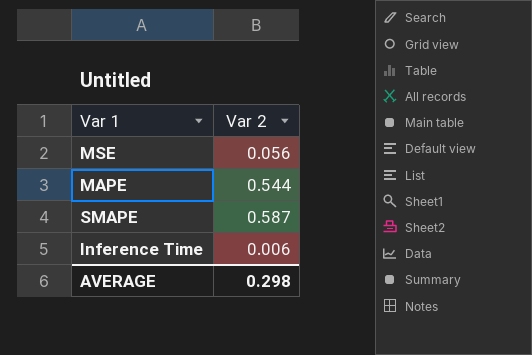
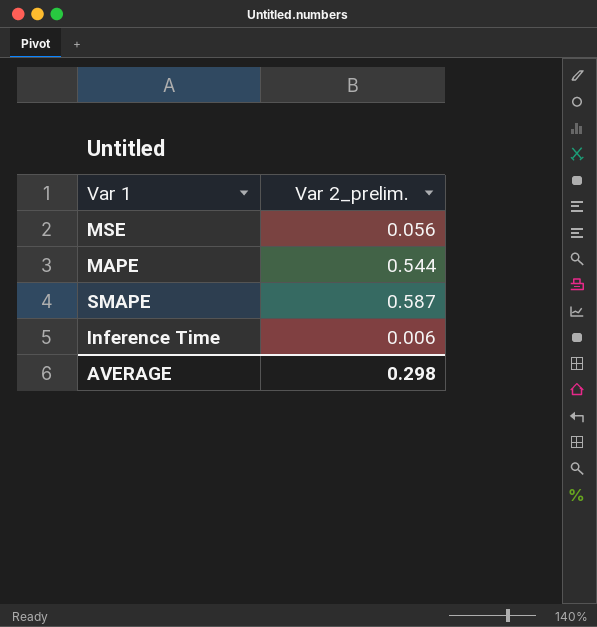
column name: Var 2 -> Var 2_prelim.

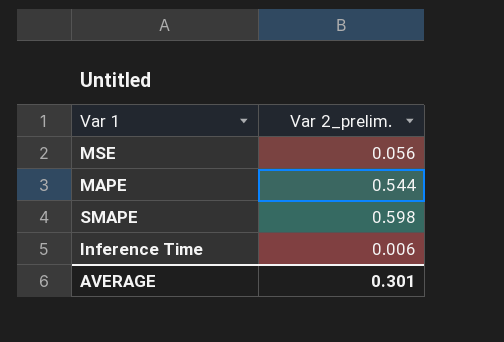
SMAPE | Var 2_prelim.: 0.587 -> 0.598
AVERAGE | Var 2_prelim.: 0.298 -> 0.301

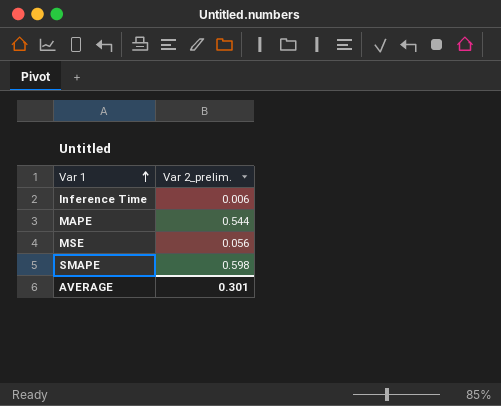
row order: none -> Var 1 ascending

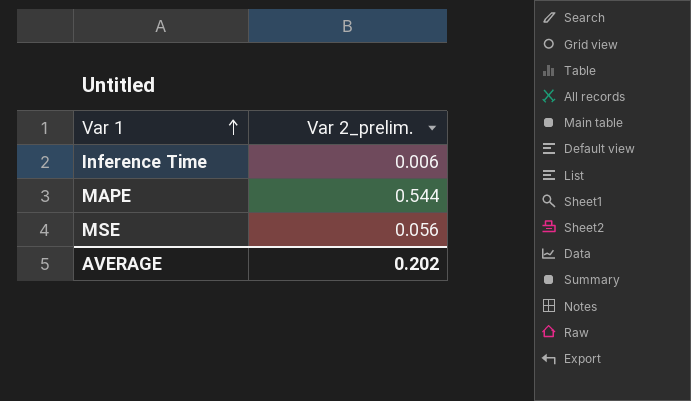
row SMAPE: 0.598 -> none
AVERAGE | Var 2_prelim.: 0.301 -> 0.202

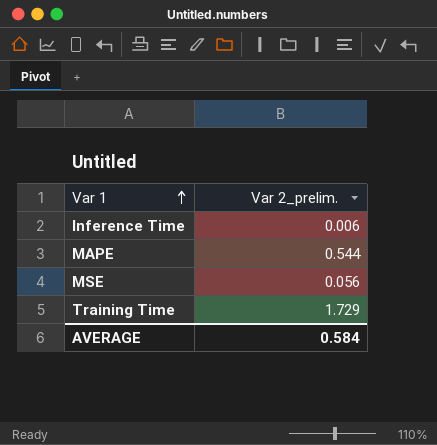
row Training Time: none -> 1.729
AVERAGE | Var 2_prelim.: 0.202 -> 0.584

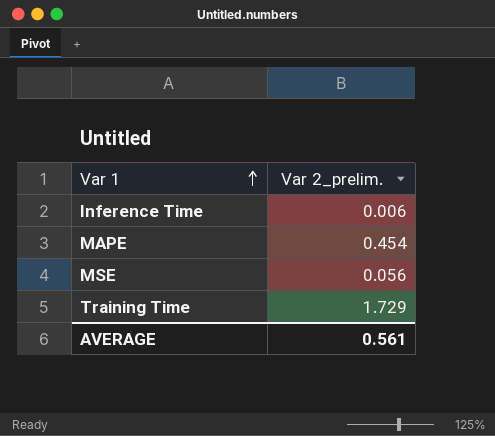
MAPE | Var 2_prelim.: 0.544 -> 0.454
AVERAGE | Var 2_prelim.: 0.584 -> 0.561

